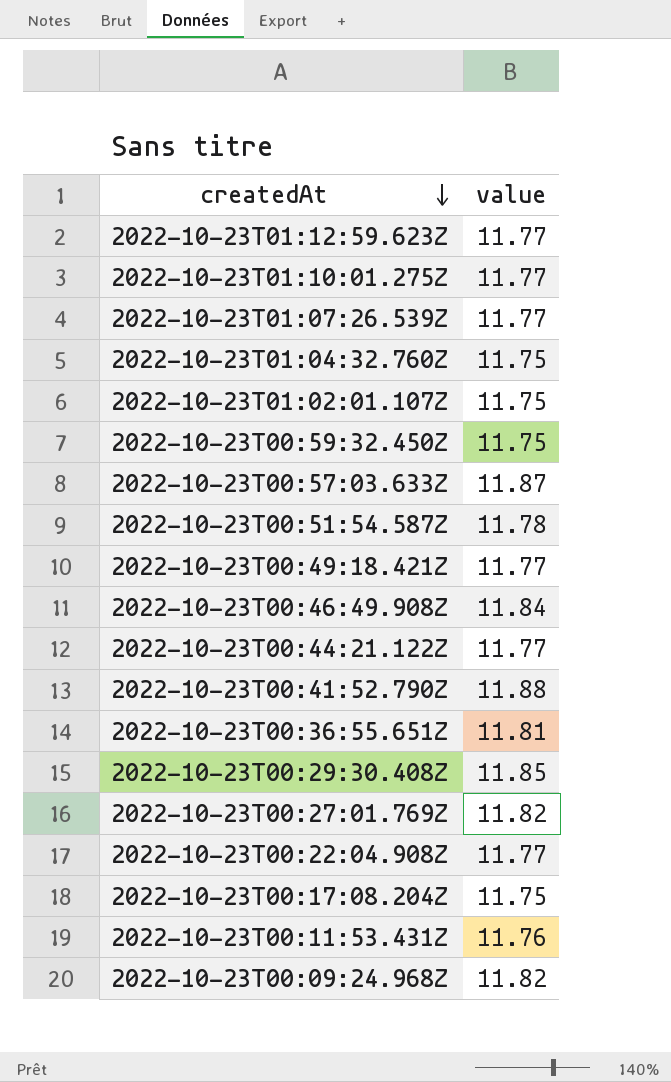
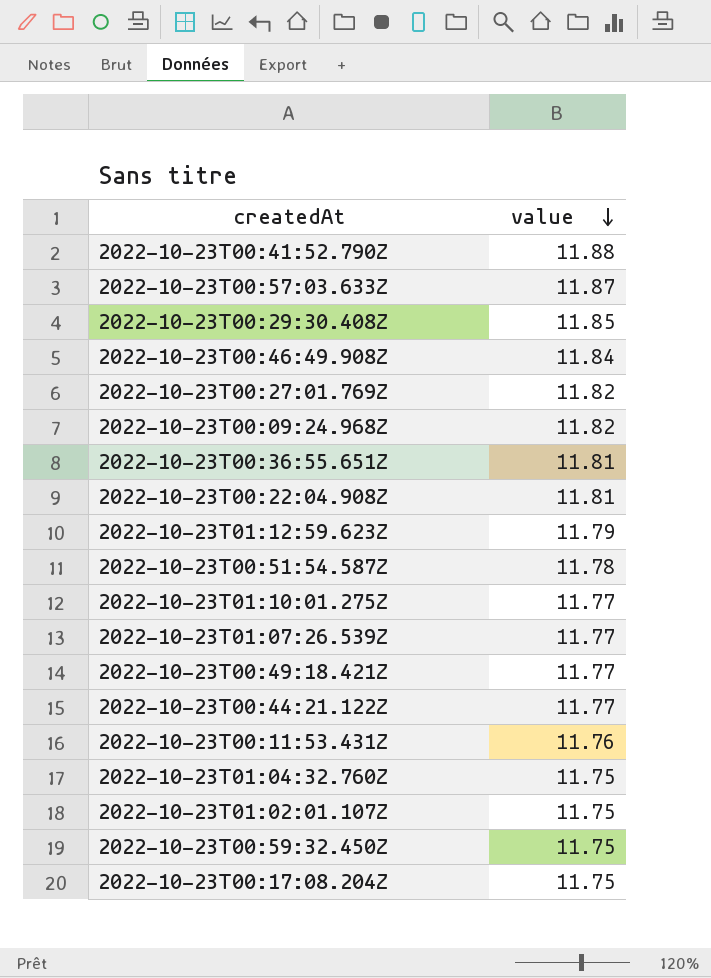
row order: createdAt descending -> value descending
2022-10-23T00:22:04.908Z | value: 11.77 -> 11.81
2022-10-23T01:12:59.623Z | value: 11.77 -> 11.79

